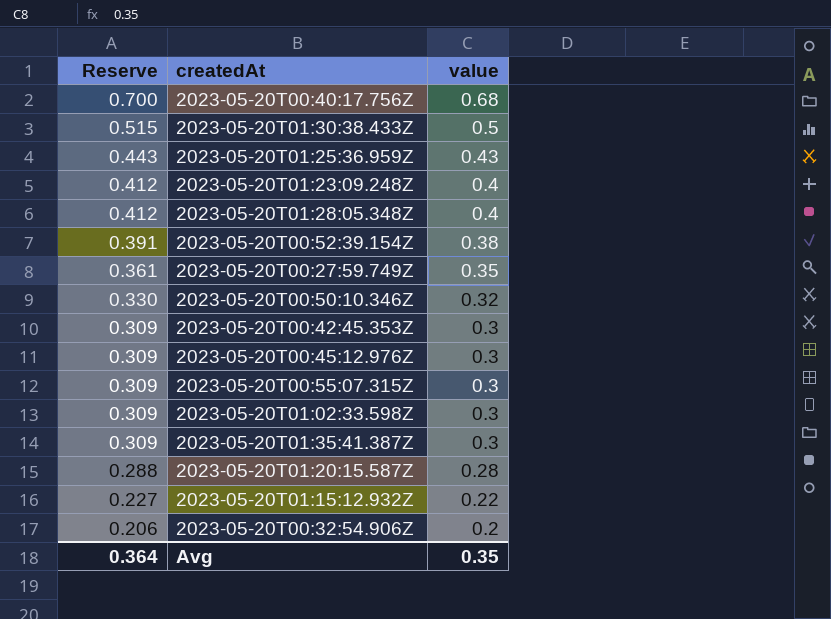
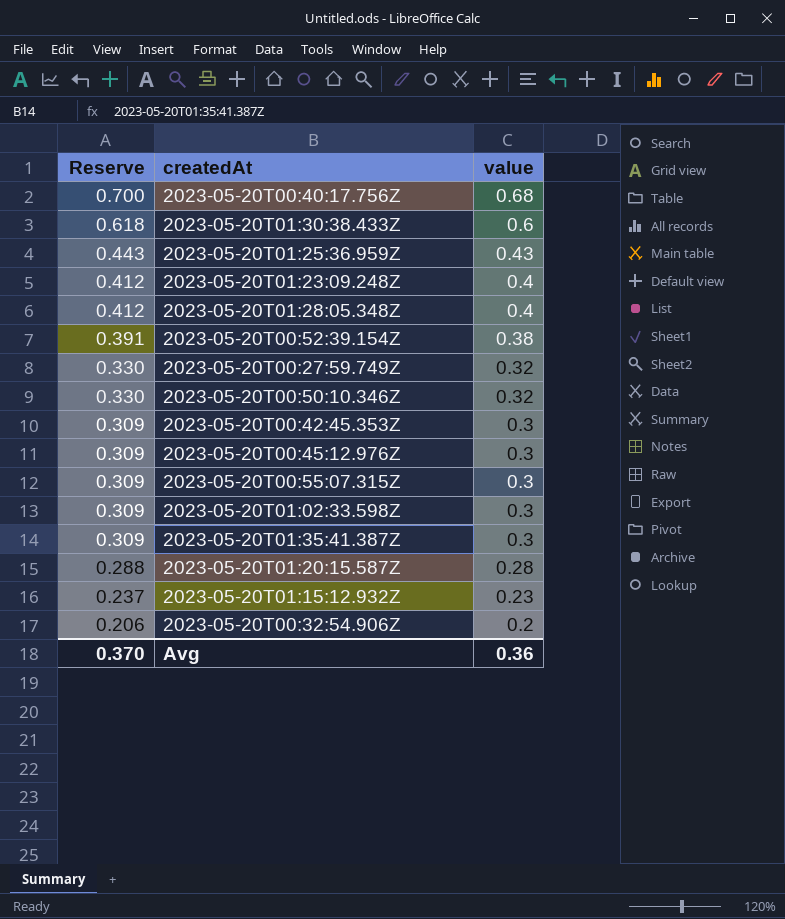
2023-05-20T01:30:38.433Z | Reserve: 0.515 -> 0.618
2023-05-20T01:30:38.433Z | value: 0.5 -> 0.6
2023-05-20T00:27:59.749Z | Reserve: 0.361 -> 0.330
2023-05-20T00:27:59.749Z | value: 0.35 -> 0.32
2023-05-20T01:15:12.932Z | Reserve: 0.227 -> 0.237
2023-05-20T01:15:12.932Z | value: 0.22 -> 0.23
Avg | Reserve: 0.364 -> 0.370
Avg | value: 0.35 -> 0.36

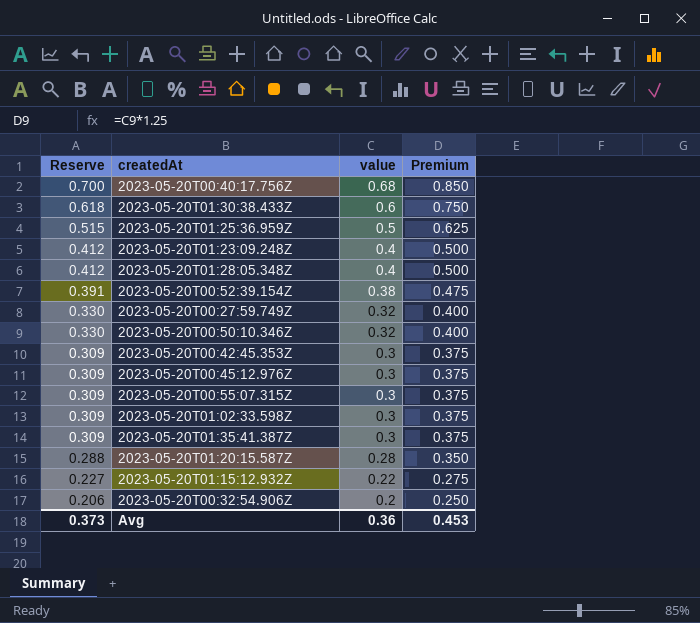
column Premium | formula: none -> [value] * 1.25
2023-05-20T01:25:36.959Z | Reserve: 0.443 -> 0.515
2023-05-20T01:25:36.959Z | value: 0.43 -> 0.5
2023-05-20T01:15:12.932Z | Reserve: 0.237 -> 0.227
2023-05-20T01:15:12.932Z | value: 0.23 -> 0.22
Avg | Reserve: 0.370 -> 0.373

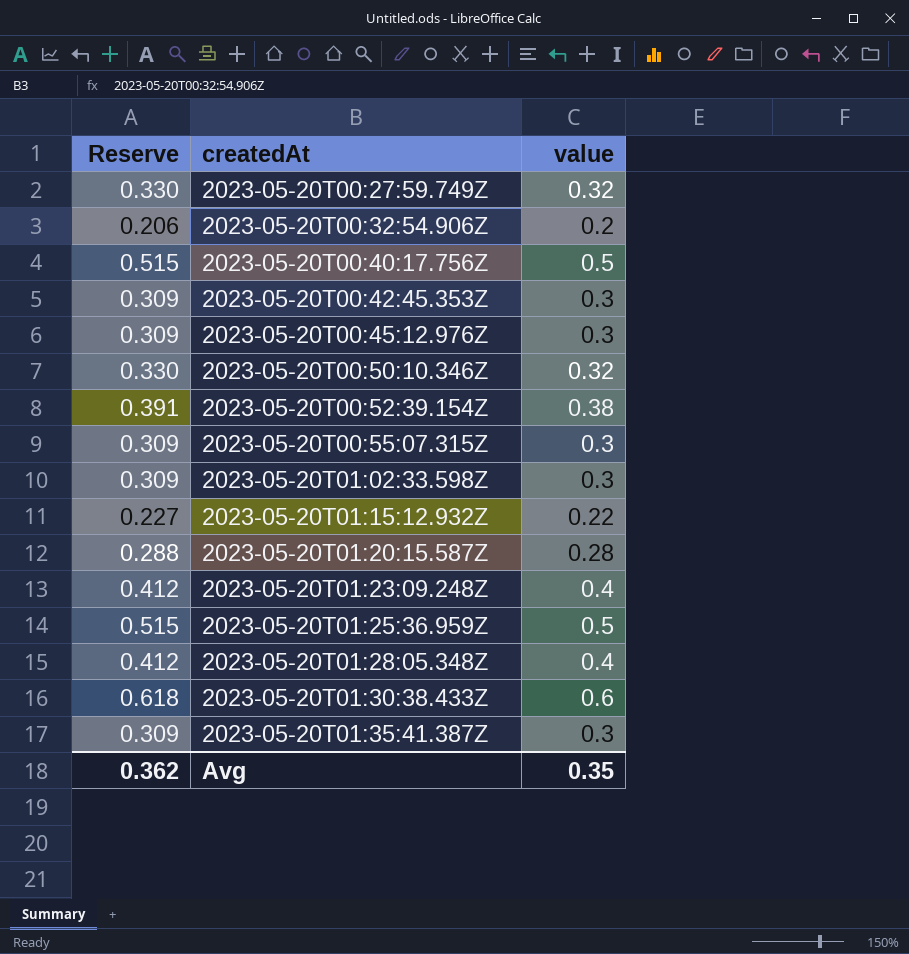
row order: Reserve descending -> createdAt ascending
column Premium | formula: [value] * 1.25 -> none
2023-05-20T00:40:17.756Z | Reserve: 0.700 -> 0.515
2023-05-20T00:40:17.756Z | value: 0.68 -> 0.5
Avg | Reserve: 0.373 -> 0.362
Avg | value: 0.36 -> 0.35

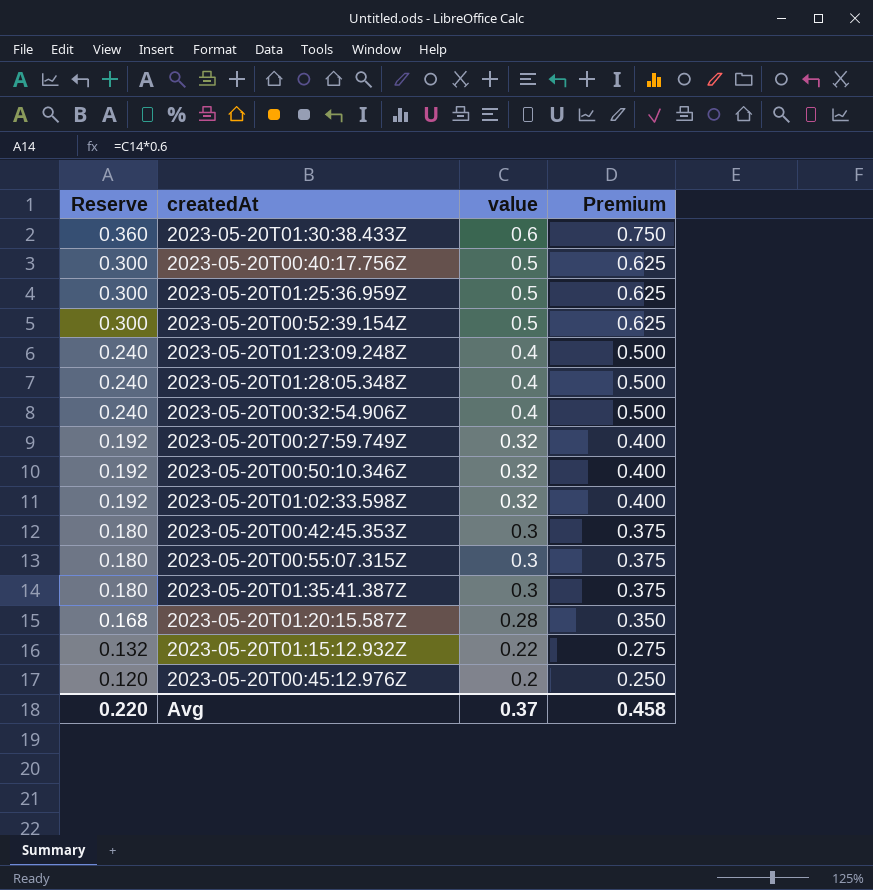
row order: createdAt ascending -> Reserve descending
column Reserve | formula: [value] * 1.03 -> [value] * 0.6
column Premium | formula: none -> [value] * 1.25
2023-05-20T00:52:39.154Z | value: 0.38 -> 0.5
2023-05-20T00:32:54.906Z | value: 0.2 -> 0.4
2023-05-20T01:02:33.598Z | value: 0.3 -> 0.32
2023-05-20T00:45:12.976Z | value: 0.3 -> 0.2
Avg | Reserve: 0.362 -> 0.220
Avg | value: 0.35 -> 0.37

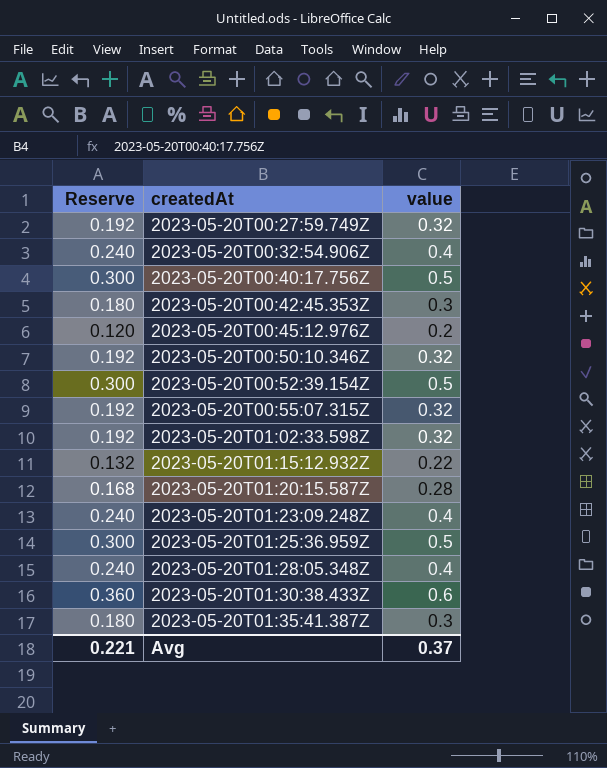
row order: Reserve descending -> createdAt ascending
column Premium | formula: [value] * 1.25 -> none
2023-05-20T00:55:07.315Z | Reserve: 0.180 -> 0.192
2023-05-20T00:55:07.315Z | value: 0.3 -> 0.32
Avg | Reserve: 0.220 -> 0.221

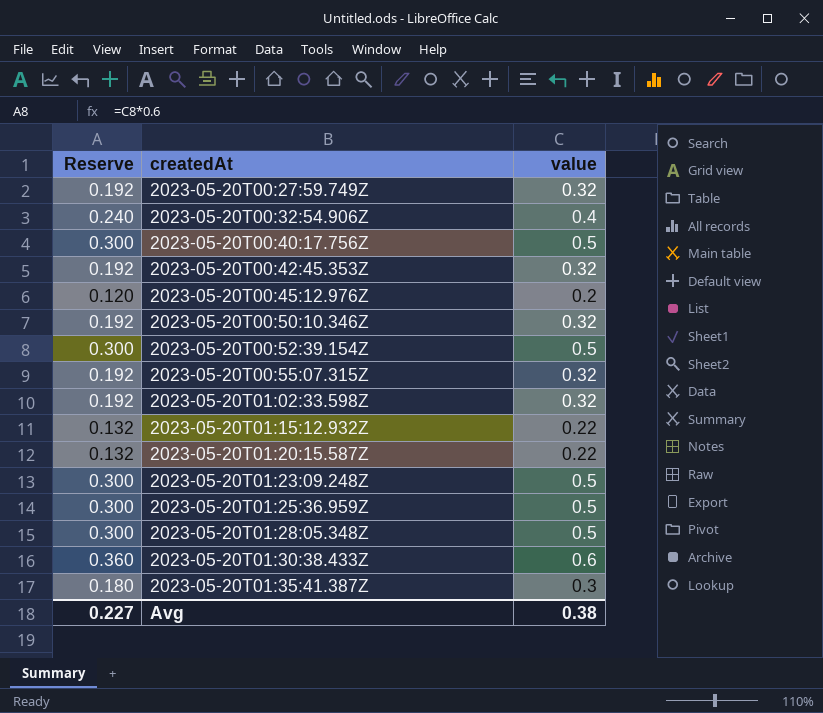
2023-05-20T00:42:45.353Z | Reserve: 0.180 -> 0.192
2023-05-20T00:42:45.353Z | value: 0.3 -> 0.32
2023-05-20T01:20:15.587Z | Reserve: 0.168 -> 0.132
2023-05-20T01:20:15.587Z | value: 0.28 -> 0.22
2023-05-20T01:23:09.248Z | Reserve: 0.240 -> 0.300
2023-05-20T01:23:09.248Z | value: 0.4 -> 0.5
2023-05-20T01:28:05.348Z | Reserve: 0.240 -> 0.300
2023-05-20T01:28:05.348Z | value: 0.4 -> 0.5
Avg | Reserve: 0.221 -> 0.227
Avg | value: 0.37 -> 0.38

